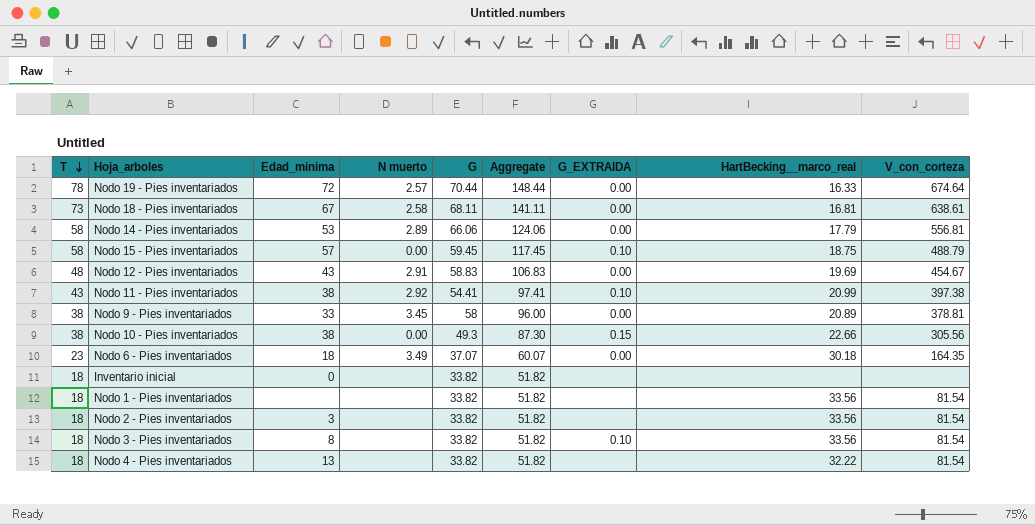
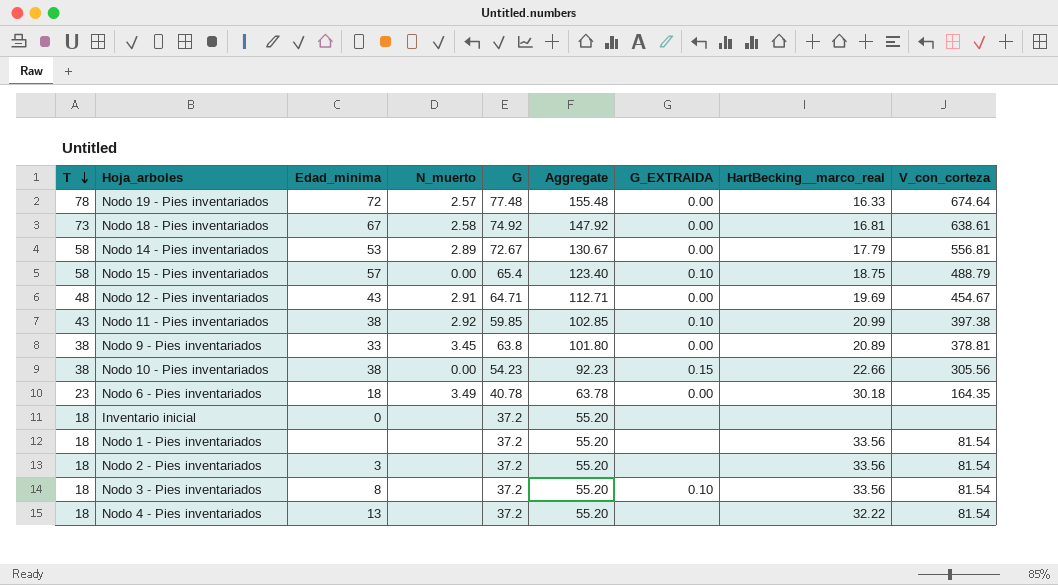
column name: N muerto -> N_muerto
Nodo 19 - Pies inventariados | G: 70.44 -> 77.48
Nodo 19 - Pies inventariados | Aggregate: 148.44 -> 155.48
Nodo 18 - Pies inventariados | G: 68.11 -> 74.92
Nodo 18 - Pies inventariados | Aggregate: 141.11 -> 147.92
Nodo 14 - Pies inventariados | G: 66.06 -> 72.67
Nodo 14 - Pies inventariados | Aggregate: 124.06 -> 130.67
Nodo 15 - Pies inventariados | G: 59.45 -> 65.4
Nodo 15 - Pies inventariados | Aggregate: 117.45 -> 123.40
Nodo 12 - Pies inventariados | G: 58.83 -> 64.71
Nodo 12 - Pies inventariados | Aggregate: 106.83 -> 112.71
Nodo 11 - Pies inventariados | G: 54.41 -> 59.85
Nodo 11 - Pies inventariados | Aggregate: 97.41 -> 102.85
Nodo 9 - Pies inventariados | G: 58 -> 63.8
Nodo 9 - Pies inventariados | Aggregate: 96.00 -> 101.80
Nodo 10 - Pies inventariados | G: 49.3 -> 54.23
Nodo 10 - Pies inventariados | Aggregate: 87.30 -> 92.23
Nodo 6 - Pies inventariados | G: 37.07 -> 40.78
Nodo 6 - Pies inventariados | Aggregate: 60.07 -> 63.78
Inventario inicial | G: 33.82 -> 37.2
Inventario inicial | Aggregate: 51.82 -> 55.20
Nodo 1 - Pies inventariados | G: 33.82 -> 37.2
Nodo 1 - Pies inventariados | Aggregate: 51.82 -> 55.20
Nodo 2 - Pies inventariados | G: 33.82 -> 37.2
Nodo 2 - Pies inventariados | Aggregate: 51.82 -> 55.20
Nodo 3 - Pies inventariados | G: 33.82 -> 37.2
Nodo 3 - Pies inventariados | Aggregate: 51.82 -> 55.20
Nodo 4 - Pies inventariados | G: 33.82 -> 37.2
Nodo 4 - Pies inventariados | Aggregate: 51.82 -> 55.20

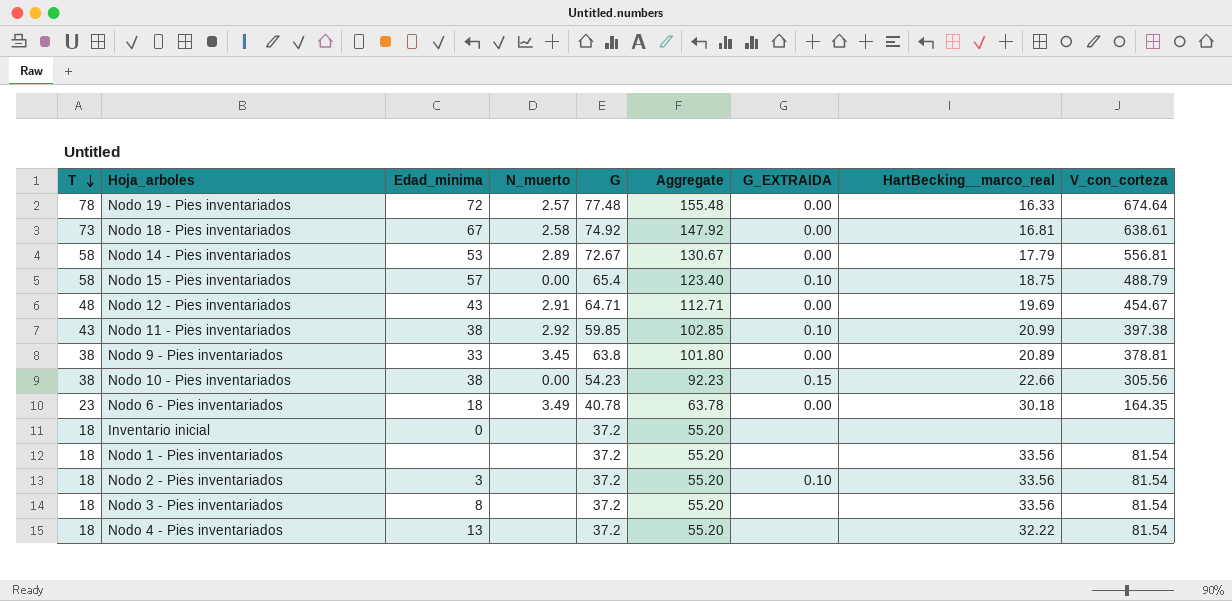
Nodo 2 - Pies inventariados | G_EXTRAIDA: none -> 0.10
Nodo 3 - Pies inventariados | G_EXTRAIDA: 0.10 -> none

